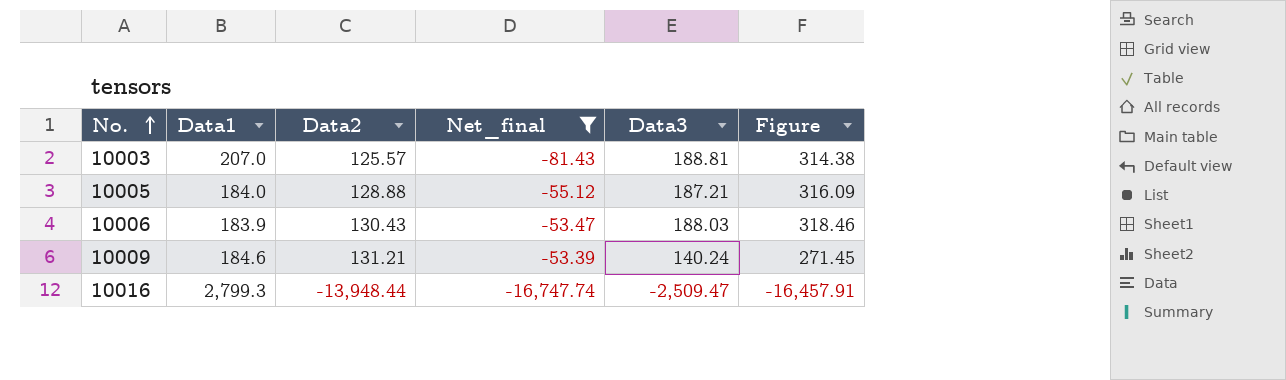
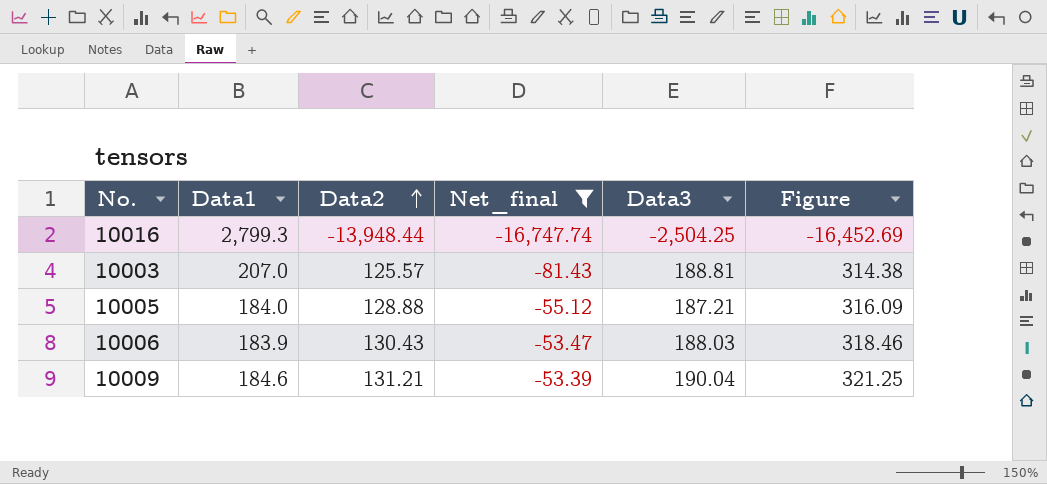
row order: No. ascending -> Data2 ascending
10016 | Data3: -2,509.47 -> -2,504.25
10016 | Figure: -16,457.91 -> -16,452.69
10009 | Data3: 140.24 -> 190.04
10009 | Figure: 271.45 -> 321.25

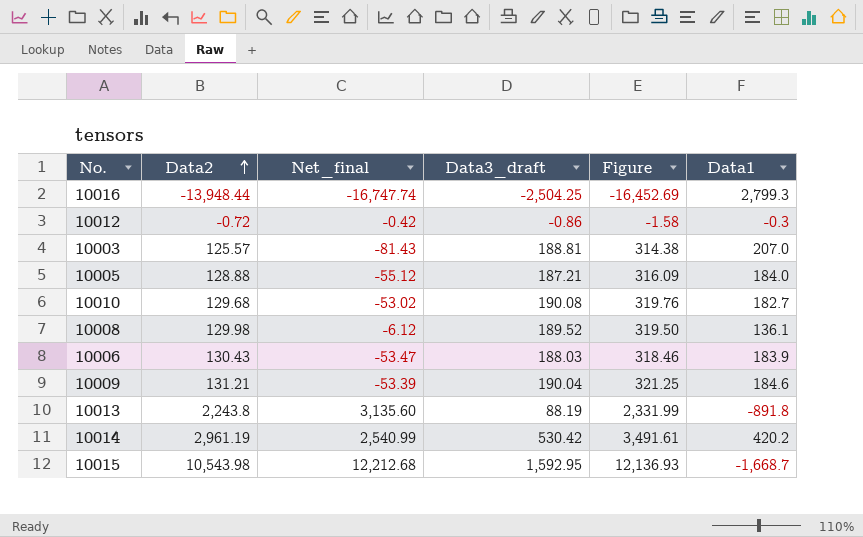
filter: Net_final <= -53.39 -> none
column name: Data3 -> Data3_draft
column Data1 | position: 2 -> 6

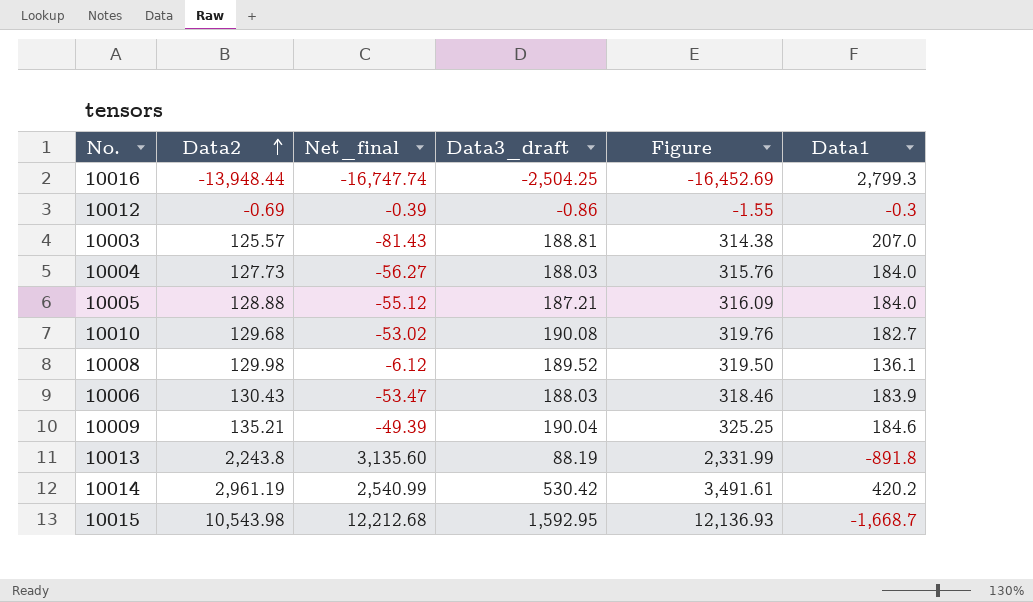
10012 | Data2: -0.72 -> -0.69
10012 | Net_final: -0.42 -> -0.39
10012 | Figure: -1.58 -> -1.55
row 10004: none -> 127.73 | -56.27 | 188.03 | 315.76 | 184.0
10009 | Data2: 131.21 -> 135.21
10009 | Net_final: -53.39 -> -49.39
10009 | Figure: 321.25 -> 325.25

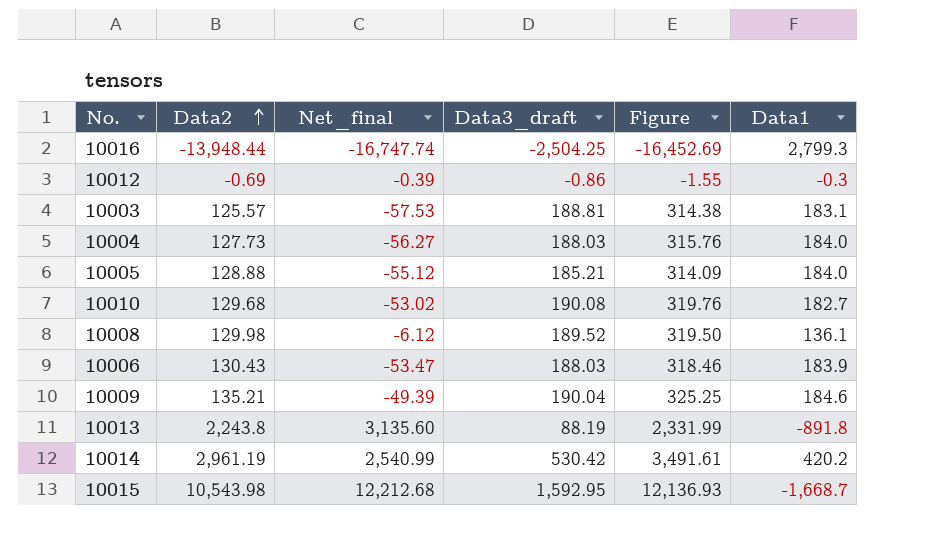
10003 | Net_final: -81.43 -> -57.53
10003 | Data1: 207.0 -> 183.1
10005 | Data3_draft: 187.21 -> 185.21
10005 | Figure: 316.09 -> 314.09

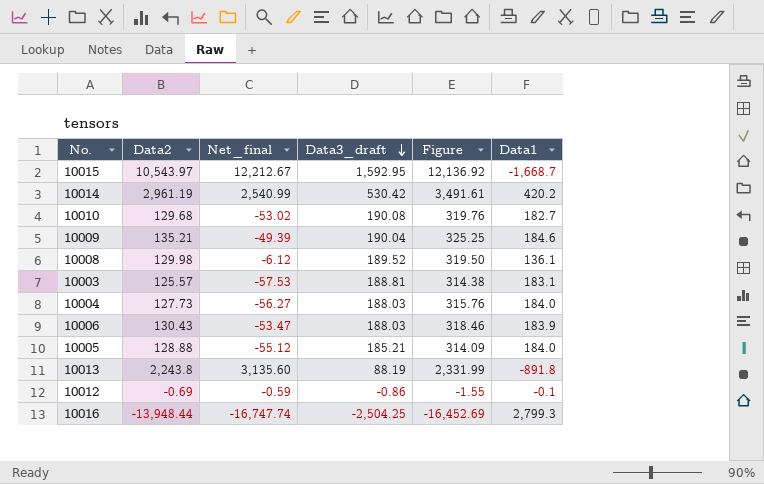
row order: Data2 ascending -> Data3_draft descending
10015 | Data2: 10,543.98 -> 10,543.97
10015 | Net_final: 12,212.68 -> 12,212.67
10015 | Figure: 12,136.93 -> 12,136.92
10012 | Net_final: -0.39 -> -0.59
10012 | Data1: -0.3 -> -0.1

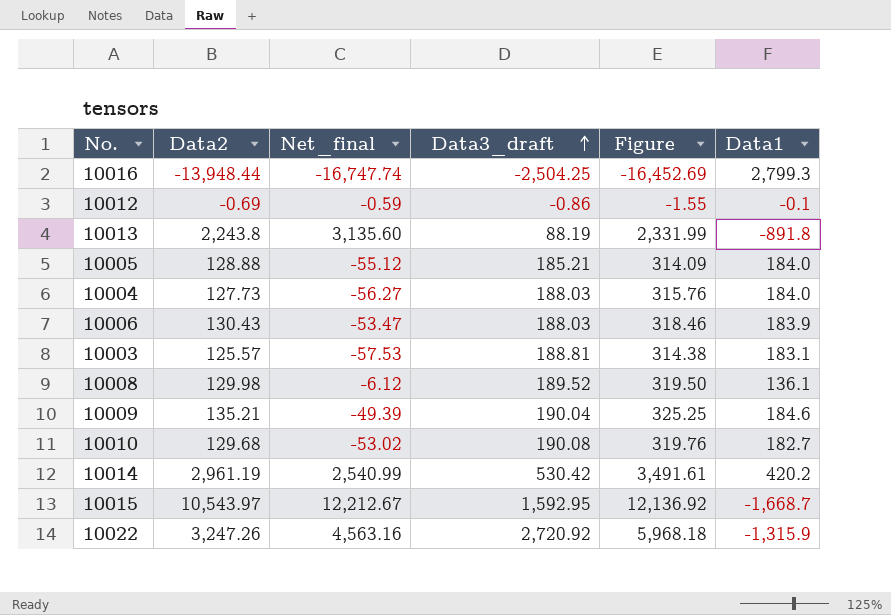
row order: Data3_draft descending -> Data3_draft ascending
row 10022: none -> 3,247.26 | 4,563.16 | 2,720.92 | 5,968.18 | -1,315.9

